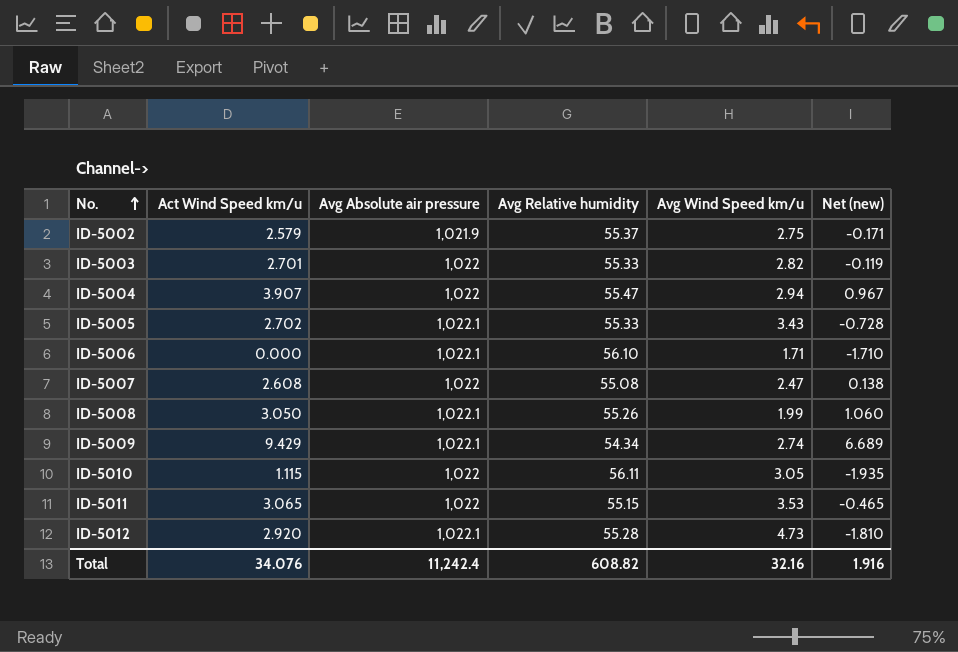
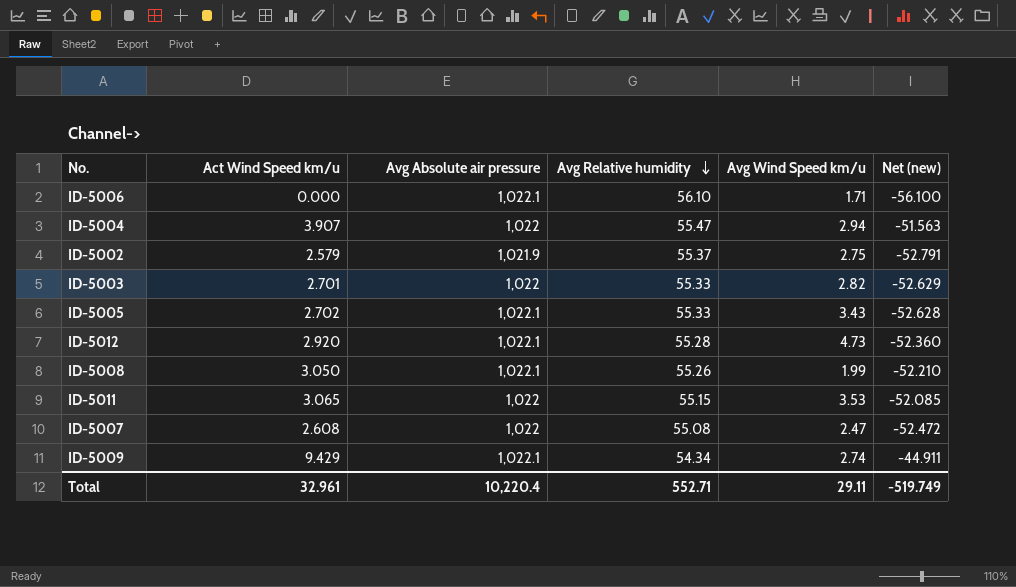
row order: No. ascending -> Avg Relative humidity descending
column Net (new) | formula: [Act Wind Speed km/u] - [Avg Wind Speed km/u] -> [Act Wind Speed km/u] - [Avg Relative humidity]
row ID-5010: 1.115 | 1,022 | 56.11 | 3.05 | -1.935 -> none
Total | Act Wind Speed km/u: 34.076 -> 32.961
Total | Avg Absolute air pressure: 11,242.4 -> 10,220.4
Total | Avg Relative humidity: 608.82 -> 552.71
Total | Avg Wind Speed km/u: 32.16 -> 29.11
Total | Net (new): 1.916 -> -519.749

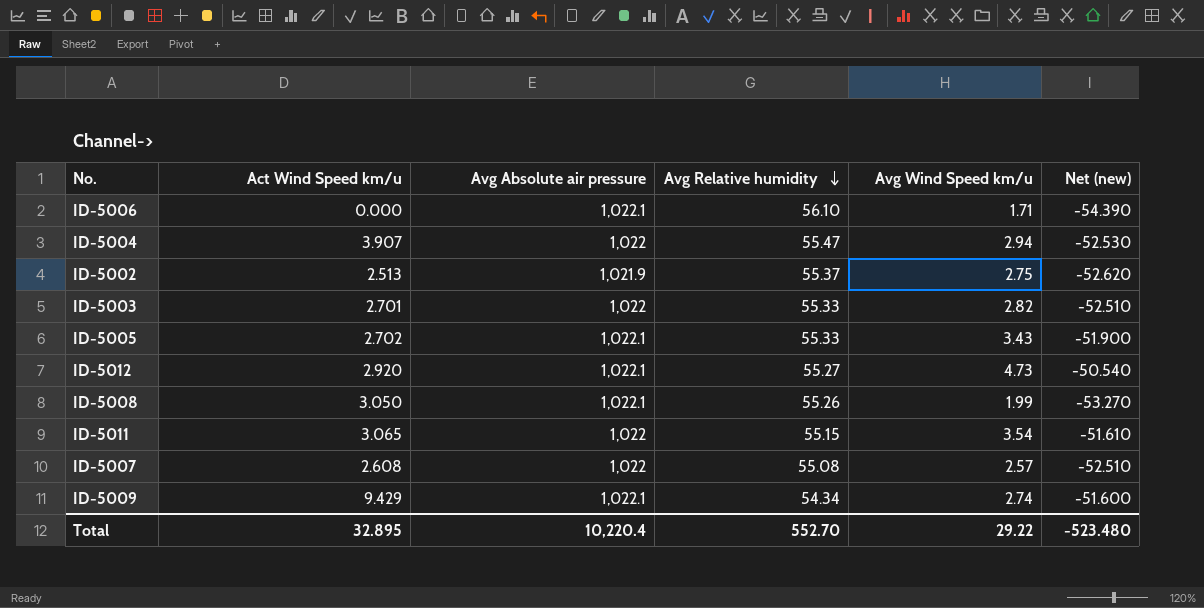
column Net (new) | formula: [Act Wind Speed km/u] - [Avg Relative humidity] -> [Avg Wind Speed km/u] - [Avg Relative humidity]
ID-5002 | Act Wind Speed km/u: 2.579 -> 2.513
ID-5012 | Avg Relative humidity: 55.28 -> 55.27
ID-5011 | Avg Wind Speed km/u: 3.53 -> 3.54
ID-5007 | Avg Wind Speed km/u: 2.47 -> 2.57
Total | Act Wind Speed km/u: 32.961 -> 32.895
Total | Avg Relative humidity: 552.71 -> 552.70
Total | Avg Wind Speed km/u: 29.11 -> 29.22
Total | Net (new): -519.749 -> -523.480

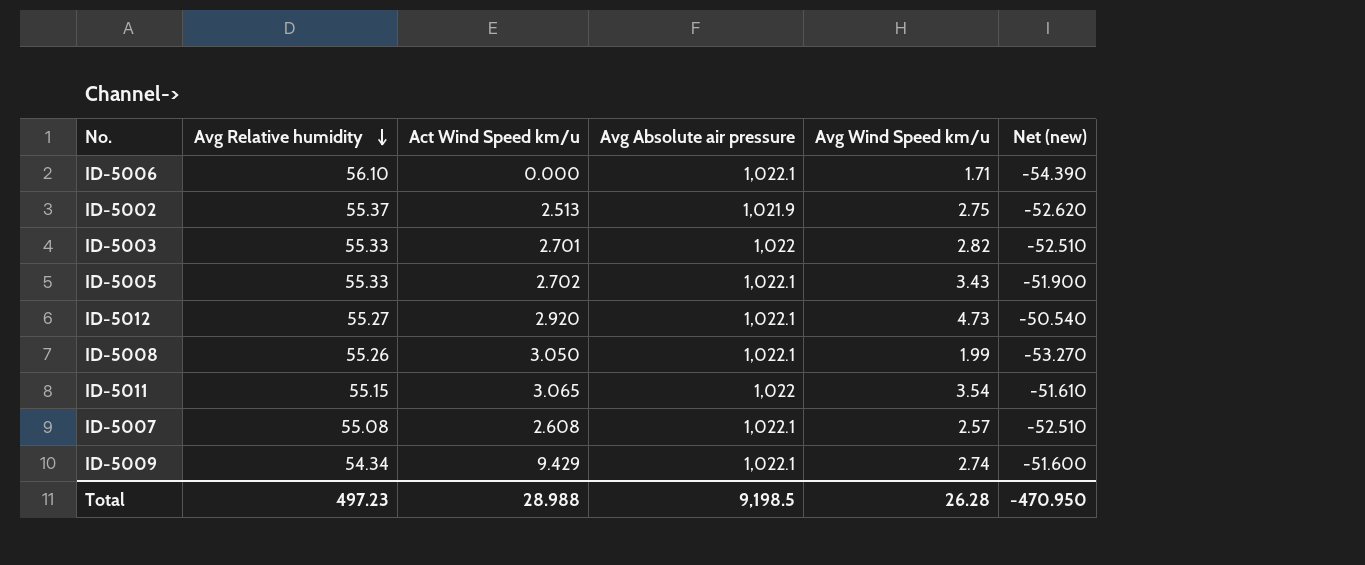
column Avg Relative humidity | position: 4 -> 2
row ID-5004: 3.907 | 1,022 | 55.47 | 2.94 | -52.530 -> none
ID-5007 | Avg Absolute air pressure: 1,022 -> 1,022.1
Total | Avg Relative humidity: 552.70 -> 497.23
Total | Act Wind Speed km/u: 32.895 -> 28.988
Total | Avg Absolute air pressure: 10,220.4 -> 9,198.5
Total | Avg Wind Speed km/u: 29.22 -> 26.28
Total | Net (new): -523.480 -> -470.950

